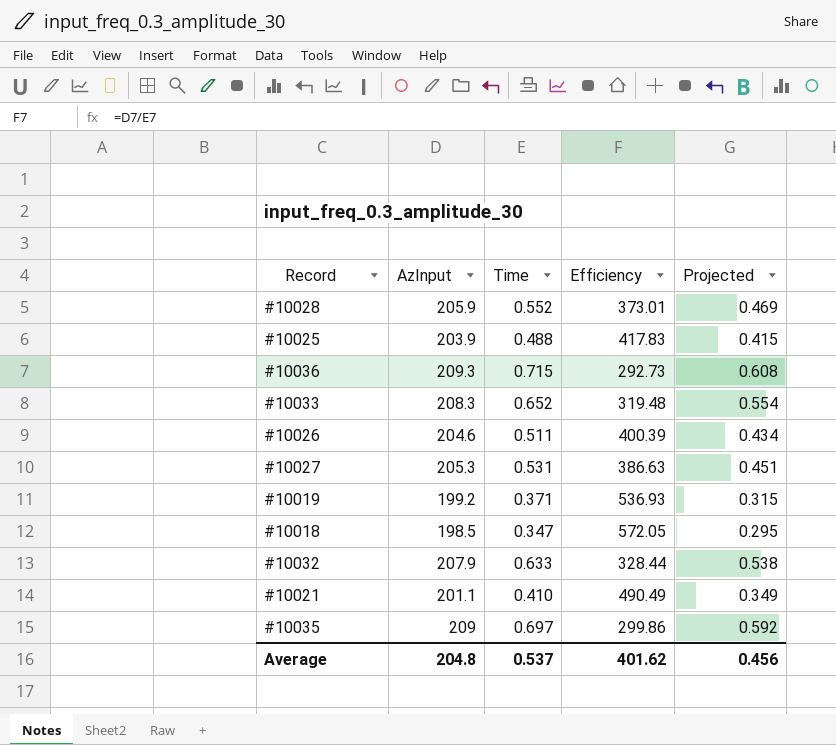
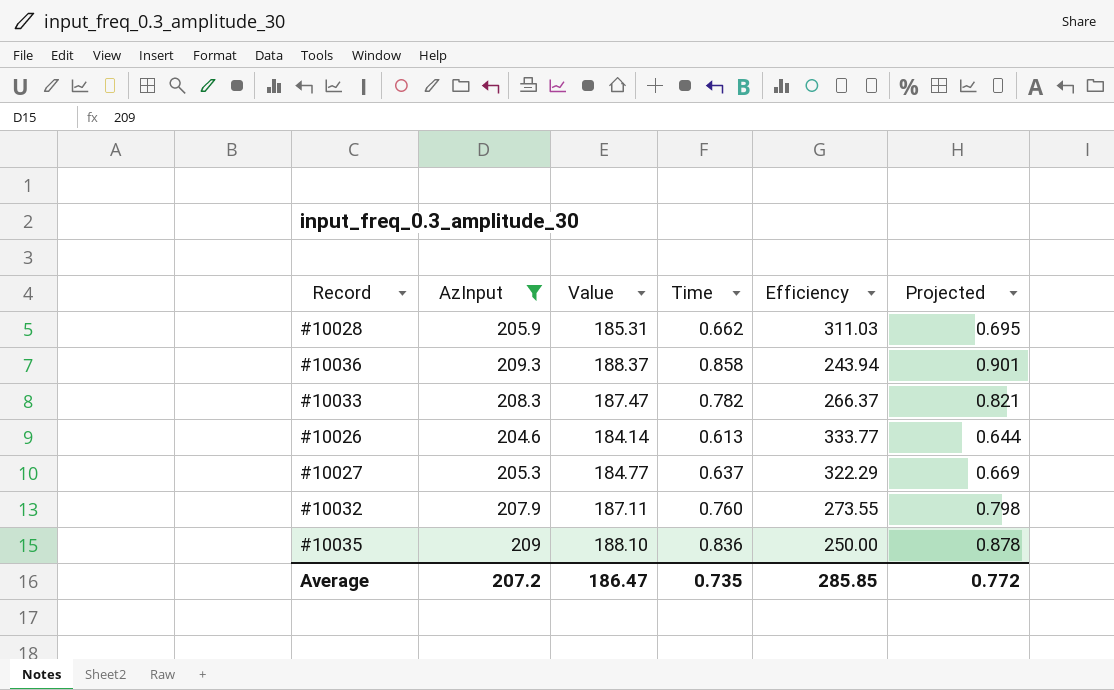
filter: none -> AzInput >= 204.6
column Value | formula: none -> [AzInput] * 0.9
column Projected | formula: [Time] * 0.85 -> [Time] * 1.05
#10028 | Time: 0.552 -> 0.662
#10028 | Efficiency: 373.01 -> 311.03
#10036 | Time: 0.715 -> 0.858
#10036 | Efficiency: 292.73 -> 243.94
#10033 | Time: 0.652 -> 0.782
#10033 | Efficiency: 319.48 -> 266.37
#10026 | Time: 0.511 -> 0.613
#10026 | Efficiency: 400.39 -> 333.77
#10027 | Time: 0.531 -> 0.637
#10027 | Efficiency: 386.63 -> 322.29
#10032 | Time: 0.633 -> 0.760
#10032 | Efficiency: 328.44 -> 273.55
#10035 | Time: 0.697 -> 0.836
#10035 | Efficiency: 299.86 -> 250.00
Average | AzInput: 204.8 -> 207.2
Average | Time: 0.537 -> 0.735
Average | Efficiency: 401.62 -> 285.85
Average | Projected: 0.456 -> 0.772

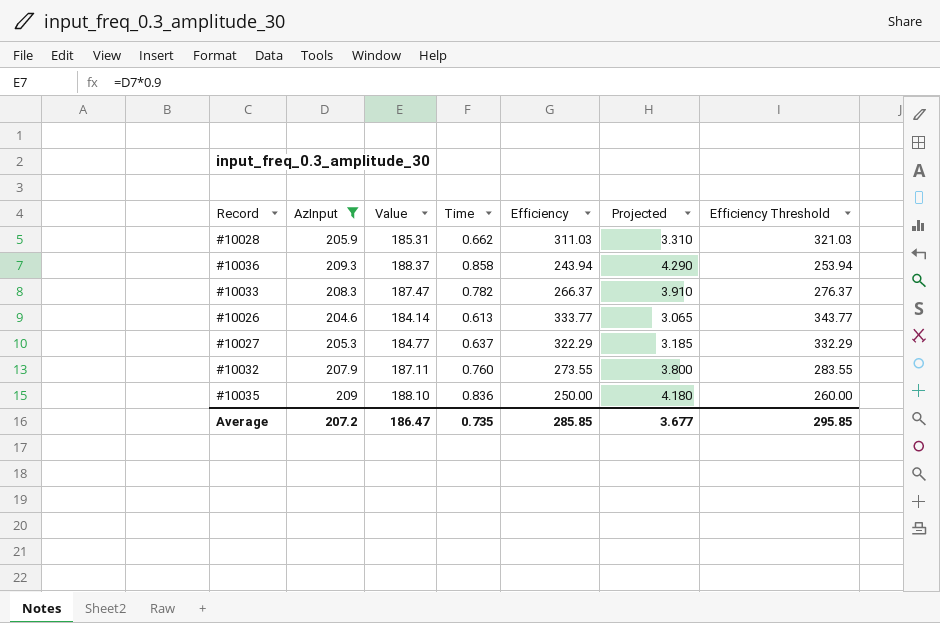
column Projected | formula: [Time] * 1.05 -> [Time] * 5
column Efficiency Threshold | formula: none -> [Efficiency] + 10
Average | Projected: 0.772 -> 3.677

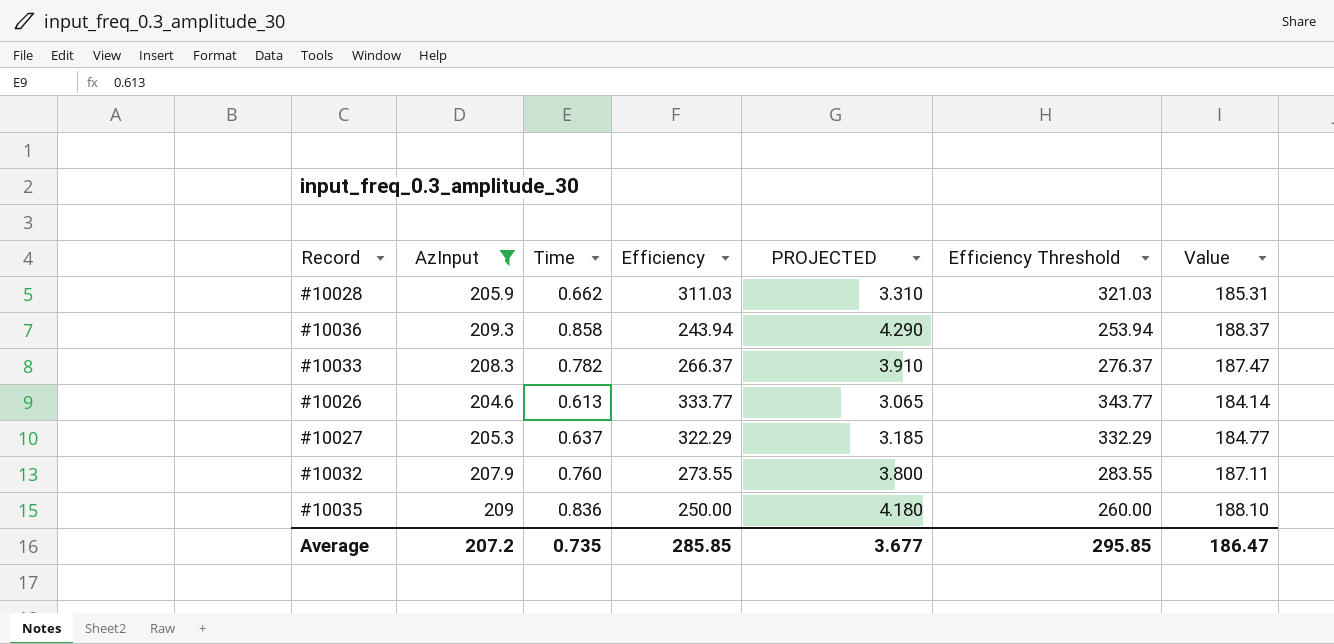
column name: Projected -> PROJECTED
column Value | position: 3 -> 7

